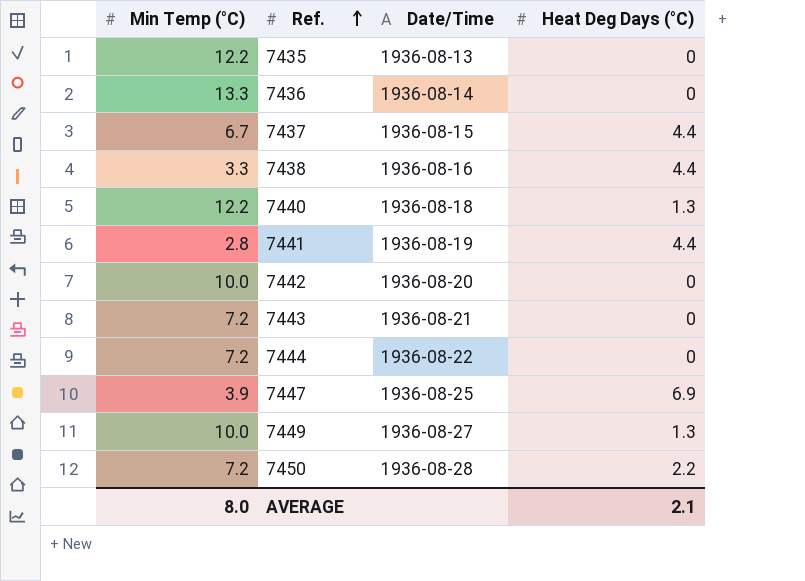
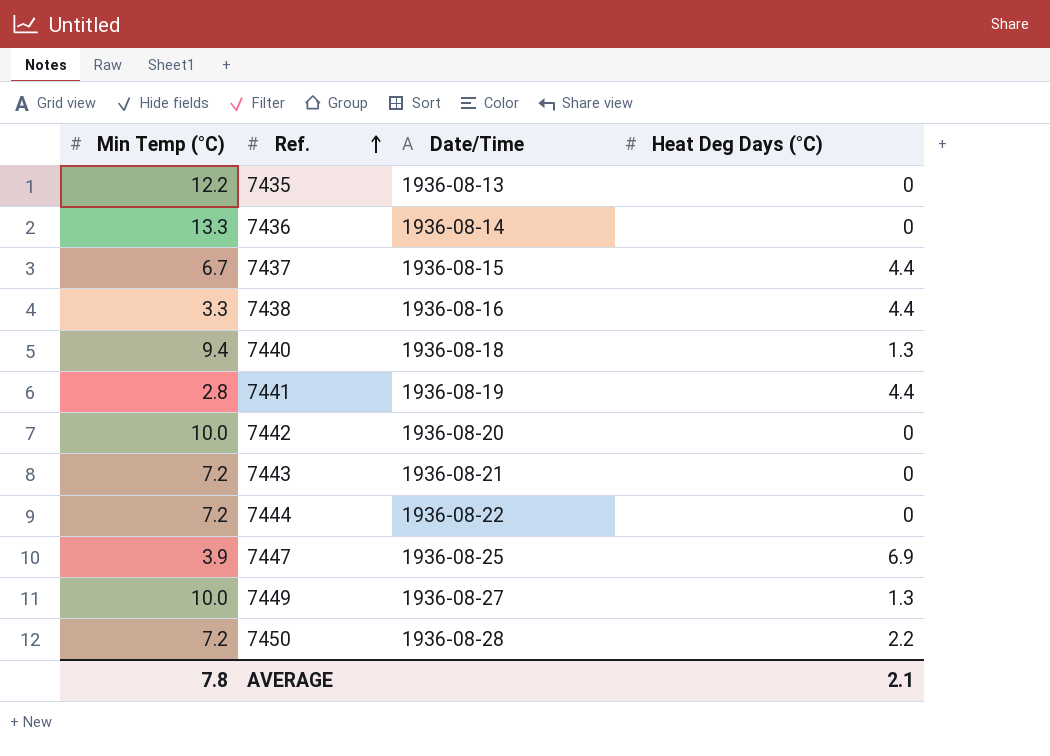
7440 | Min Temp (°C): 12.2 -> 9.4
AVERAGE | Min Temp (°C): 8.0 -> 7.8

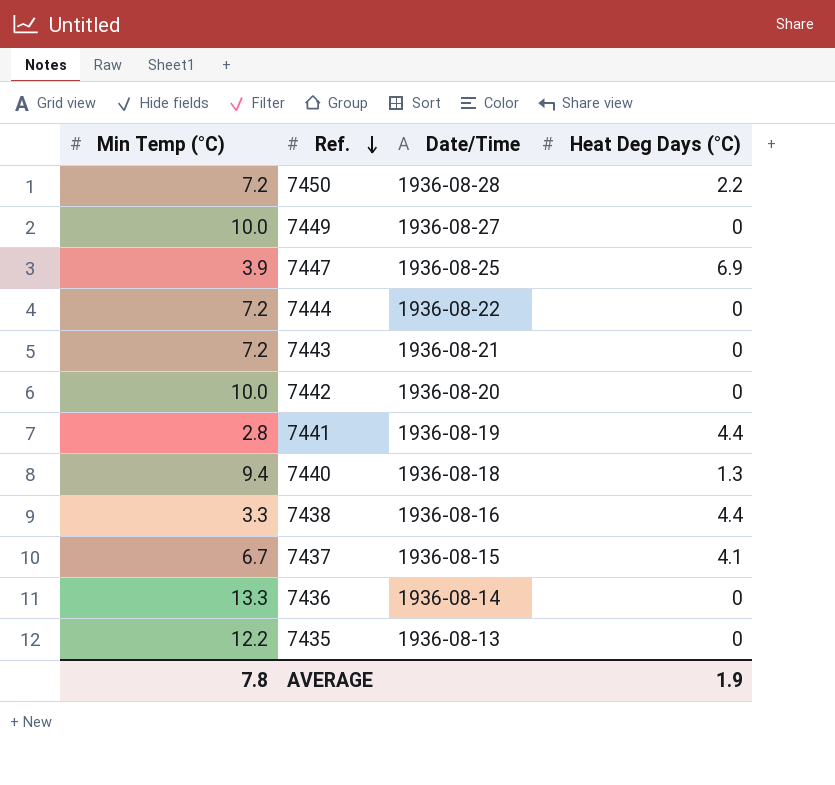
row order: Ref. ascending -> Ref. descending
7449 | Heat Deg Days (°C): 1.3 -> 0
7437 | Heat Deg Days (°C): 4.4 -> 4.1
AVERAGE | Heat Deg Days (°C): 2.1 -> 1.9

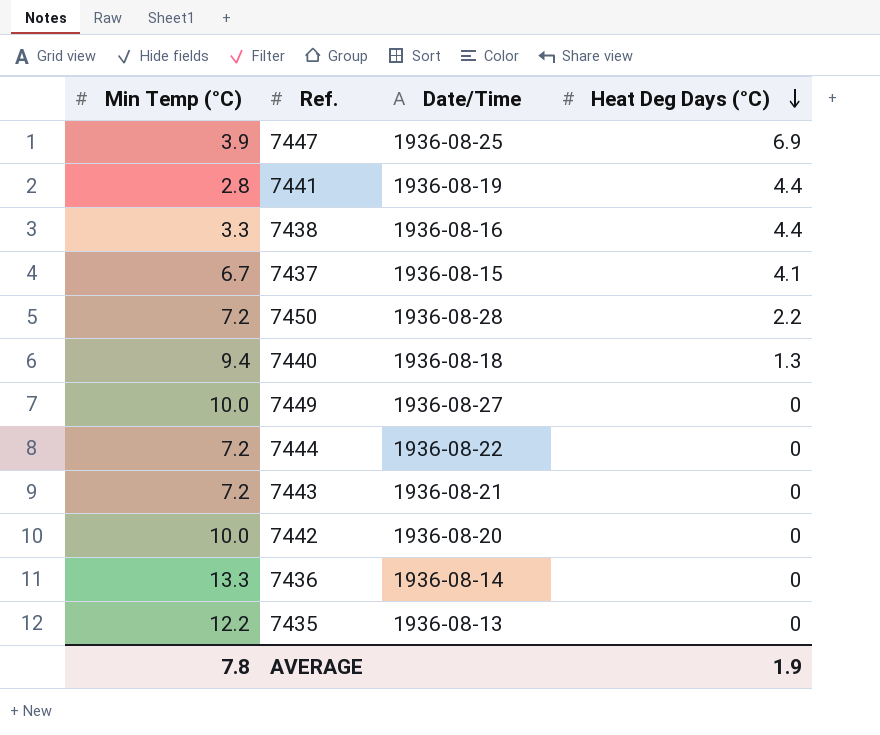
row order: Ref. descending -> Heat Deg Days (°C) descending

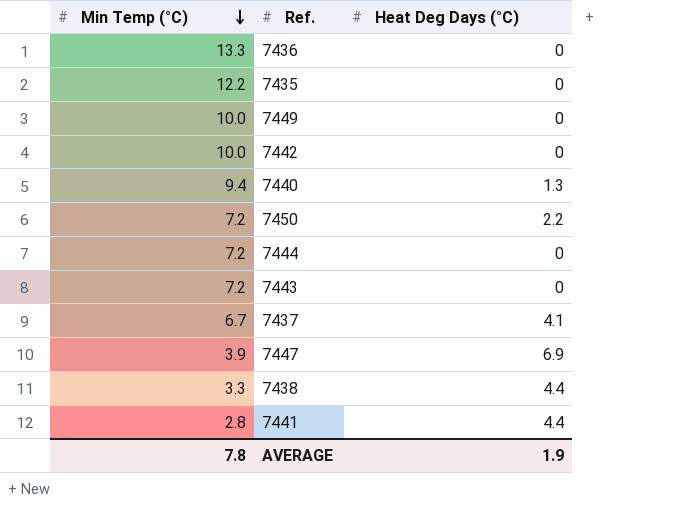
row order: Heat Deg Days (°C) descending -> Min Temp (°C) descending
column Date/Time | position: 3 -> none

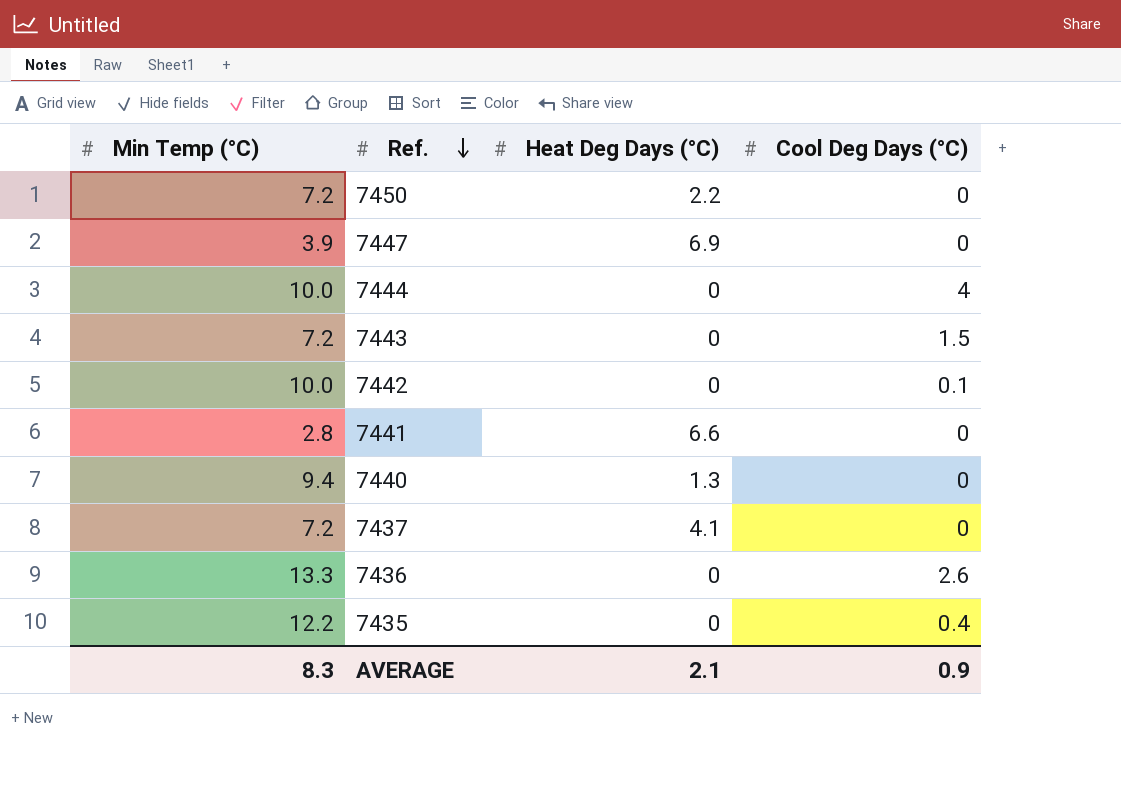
row order: Min Temp (°C) descending -> Ref. descending
column Cool Deg Days (°C) | position: none -> 4
row 7449: 10.0 | 0 -> none
row 7438: 3.3 | 4.4 -> none
7444 | Min Temp (°C): 7.2 -> 10.0
7441 | Heat Deg Days (°C): 4.4 -> 6.6
7437 | Min Temp (°C): 6.7 -> 7.2
AVERAGE | Min Temp (°C): 7.8 -> 8.3
AVERAGE | Heat Deg Days (°C): 1.9 -> 2.1

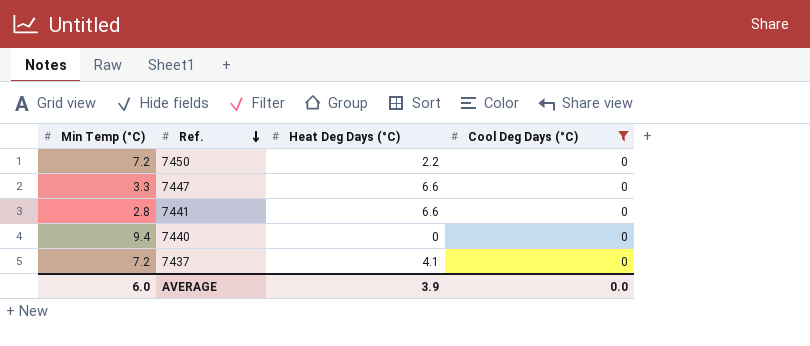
filter: none -> Cool Deg Days (°C) = 0
7447 | Min Temp (°C): 3.9 -> 3.3
7447 | Heat Deg Days (°C): 6.9 -> 6.6
7440 | Heat Deg Days (°C): 1.3 -> 0
AVERAGE | Min Temp (°C): 8.3 -> 6.0
AVERAGE | Heat Deg Days (°C): 2.1 -> 3.9
AVERAGE | Cool Deg Days (°C): 0.9 -> 0.0

